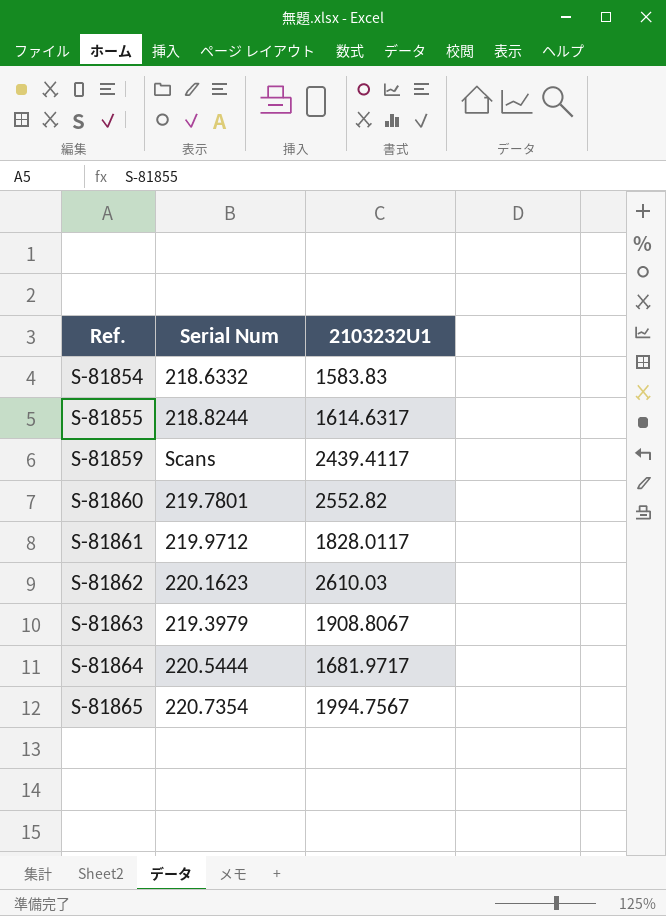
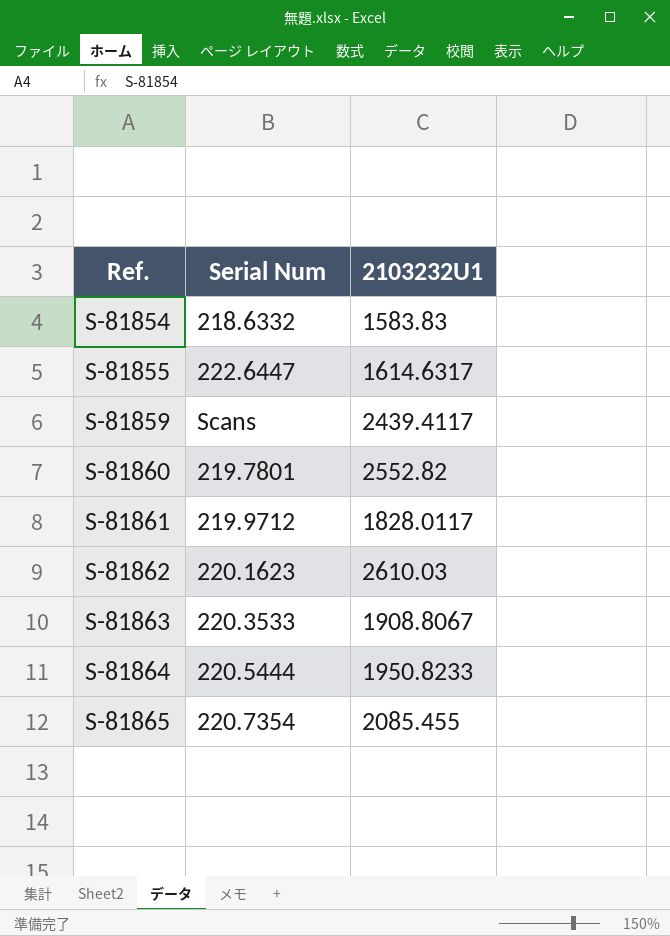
S-81855 | Serial Num: 218.8244 -> 222.6447
S-81863 | Serial Num: 219.3979 -> 220.3533
S-81864 | 2103232U1: 1681.9717 -> 1950.8233
S-81865 | 2103232U1: 1994.7567 -> 2085.455

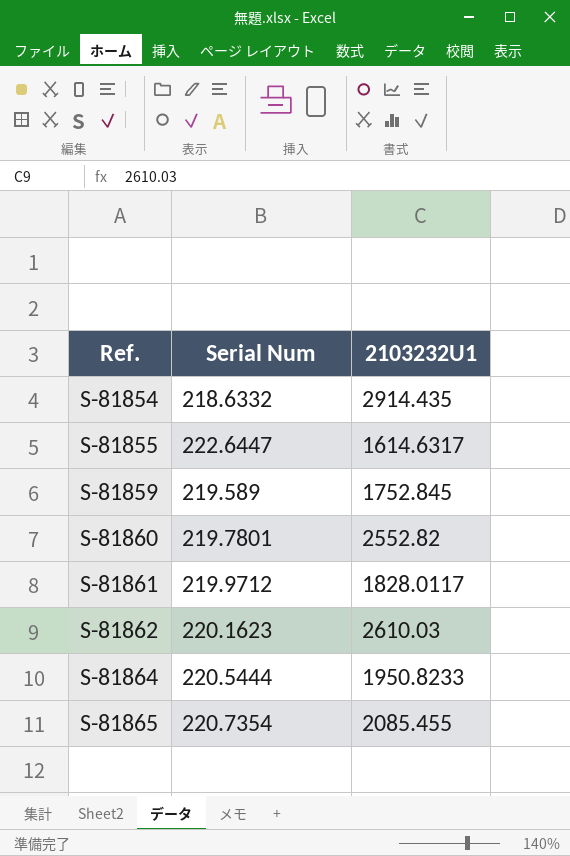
row S-81863: 220.3533 | 1908.8067 -> none
S-81854 | 2103232U1: 1583.83 -> 2914.435
S-81859 | Serial Num: Scans -> 219.589
S-81859 | 2103232U1: 2439.4117 -> 1752.845

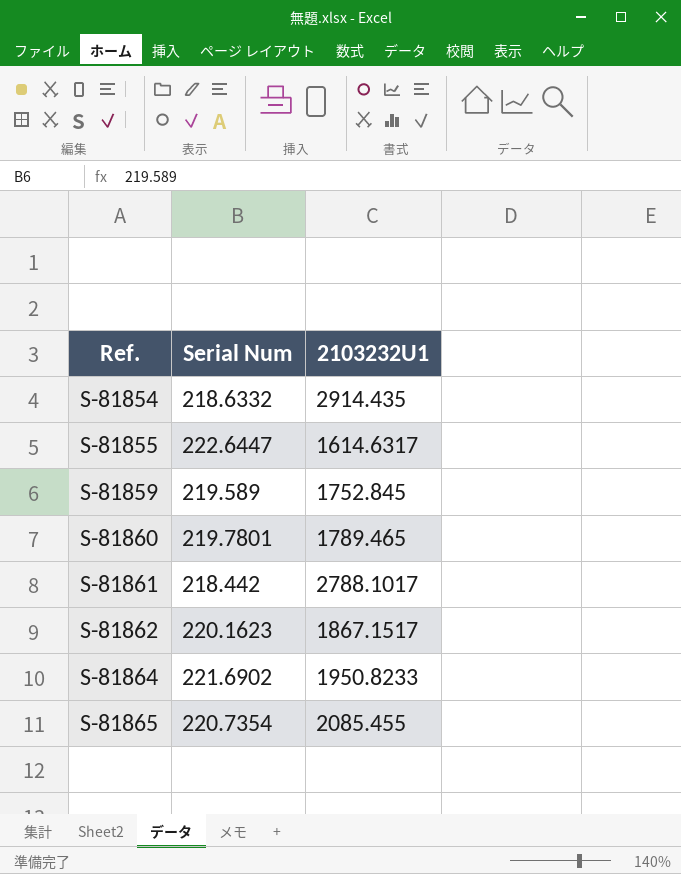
S-81860 | 2103232U1: 2552.82 -> 1789.465
S-81861 | Serial Num: 219.9712 -> 218.442
S-81861 | 2103232U1: 1828.0117 -> 2788.1017
S-81862 | 2103232U1: 2610.03 -> 1867.1517
S-81864 | Serial Num: 220.5444 -> 221.6902

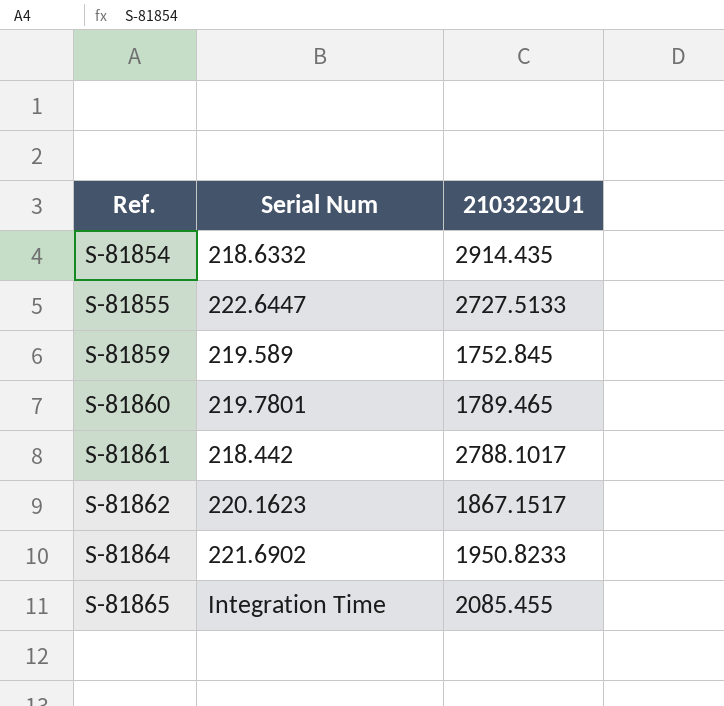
S-81855 | 2103232U1: 1614.6317 -> 2727.5133
S-81865 | Serial Num: 220.7354 -> Integration Time

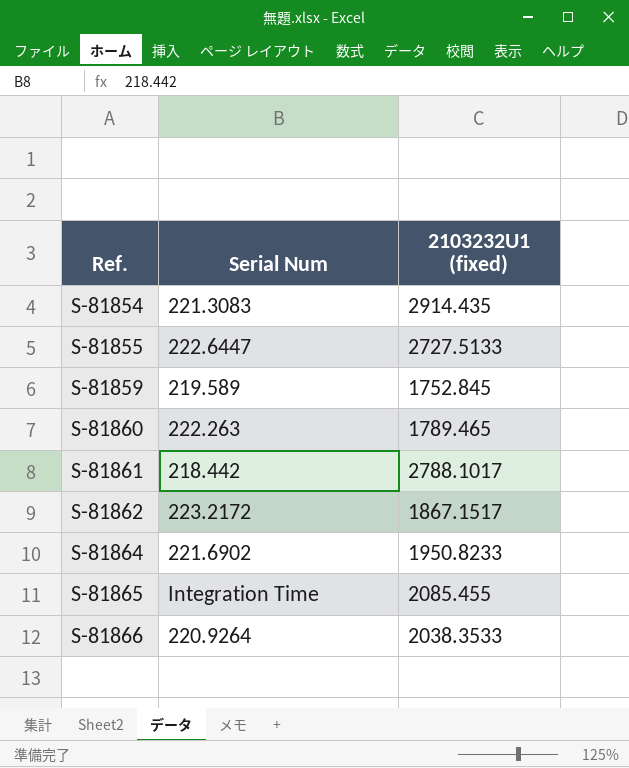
column name: 2103232U1 -> 2103232U1 (fixed)
S-81854 | Serial Num: 218.6332 -> 221.3083
S-81860 | Serial Num: 219.7801 -> 222.263
S-81862 | Serial Num: 220.1623 -> 223.2172
row S-81866: none -> 220.9264 | 2038.3533

